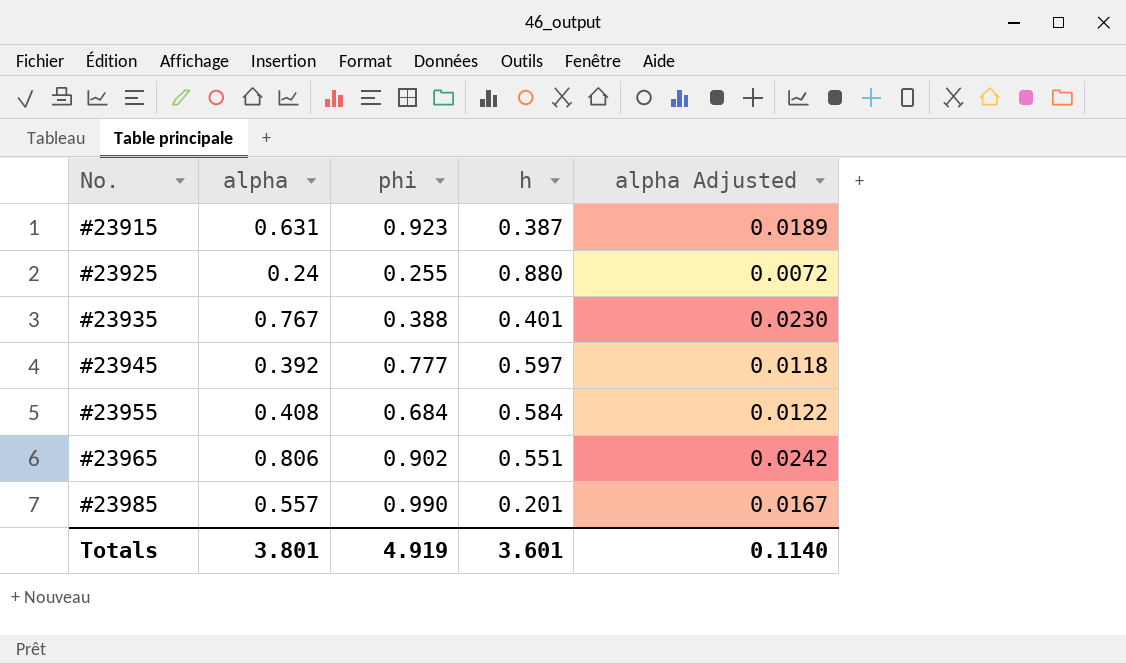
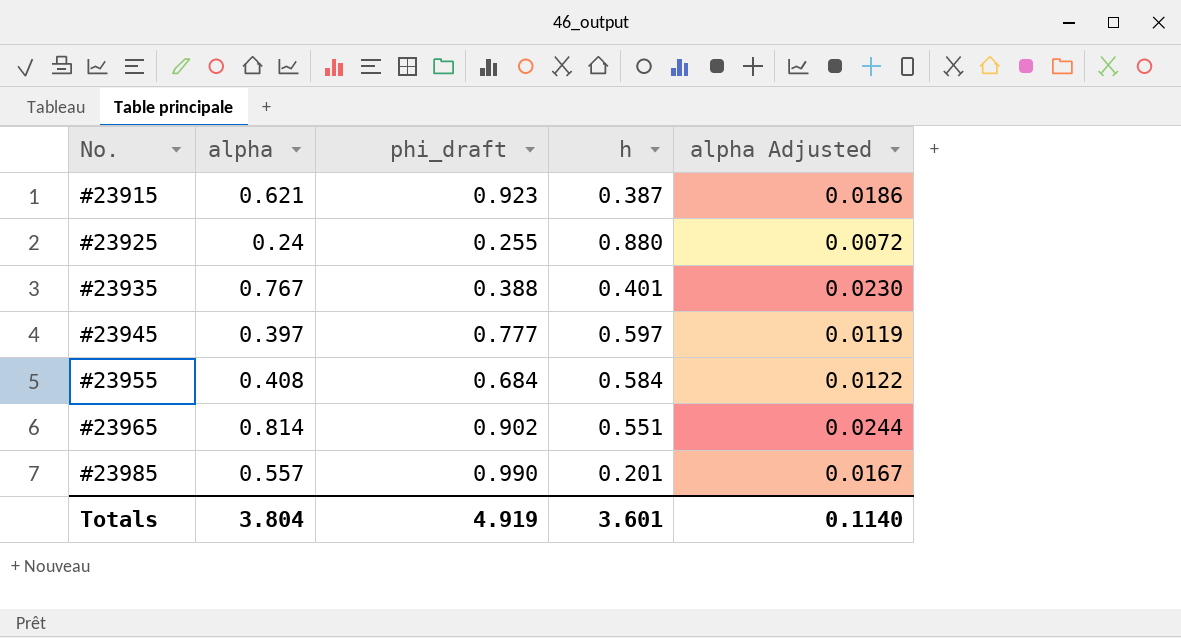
column name: phi -> phi_draft
#23915 | alpha: 0.631 -> 0.621
#23915 | alpha Adjusted: 0.0189 -> 0.0186
#23945 | alpha: 0.392 -> 0.397
#23945 | alpha Adjusted: 0.0118 -> 0.0119
#23965 | alpha: 0.806 -> 0.814
#23965 | alpha Adjusted: 0.0242 -> 0.0244
Totals | alpha: 3.801 -> 3.804

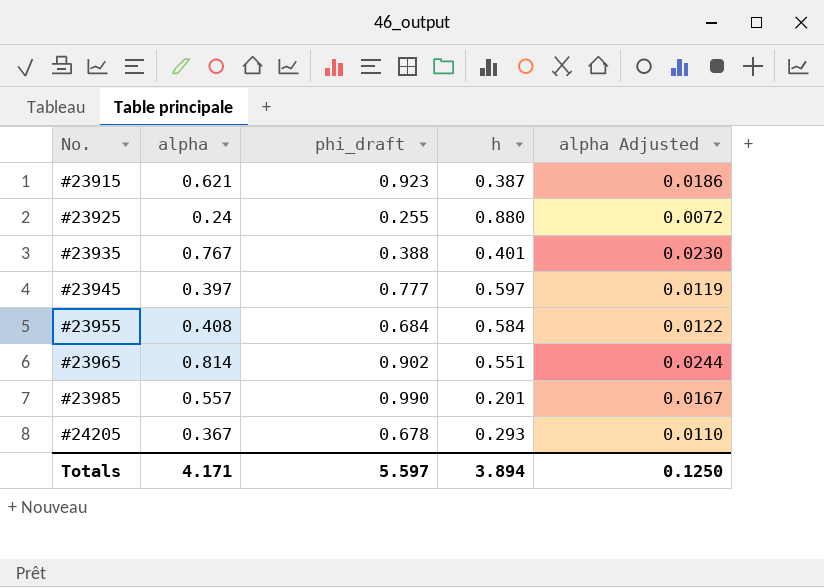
row #24205: none -> 0.367 | 0.678 | 0.293 | 0.0110
Totals | alpha: 3.804 -> 4.171
Totals | phi_draft: 4.919 -> 5.597
Totals | h: 3.601 -> 3.894
Totals | alpha Adjusted: 0.1140 -> 0.1250

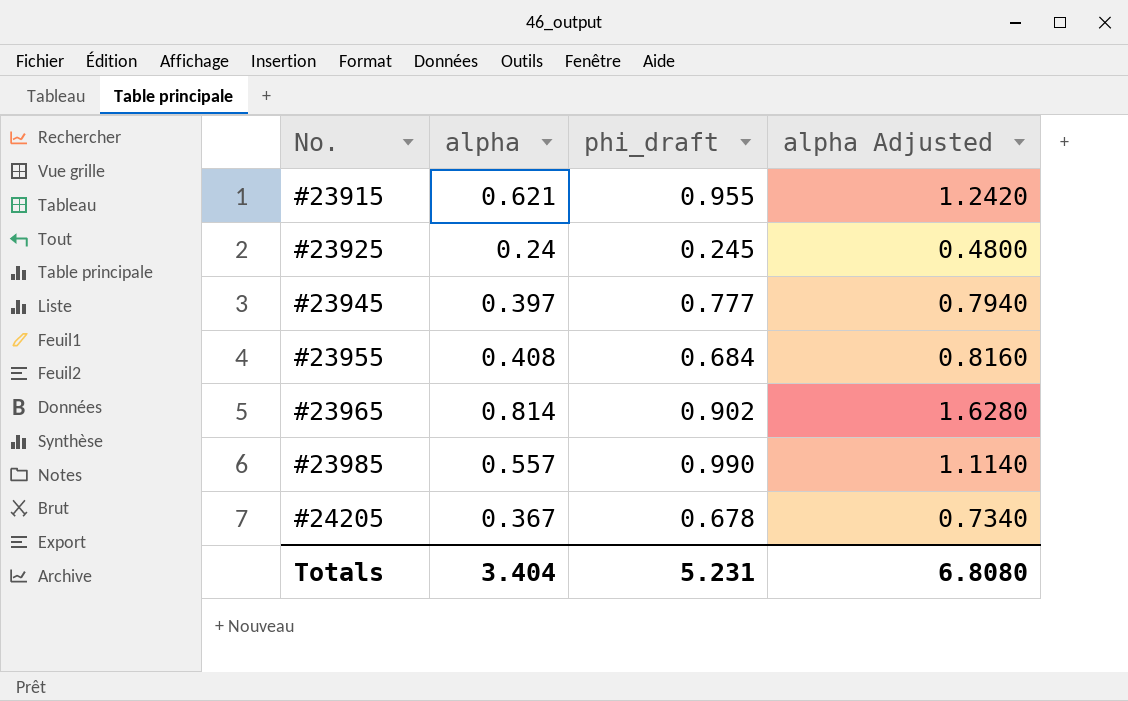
column h | position: 4 -> none
column alpha Adjusted | formula: [alpha] * 0.03 -> [alpha] * 2
row #23935: 0.767 | 0.388 | 0.401 | 0.0230 -> none
#23915 | phi_draft: 0.923 -> 0.955
#23925 | phi_draft: 0.255 -> 0.245
Totals | alpha: 4.171 -> 3.404
Totals | phi_draft: 5.597 -> 5.231
Totals | alpha Adjusted: 0.1250 -> 6.8080

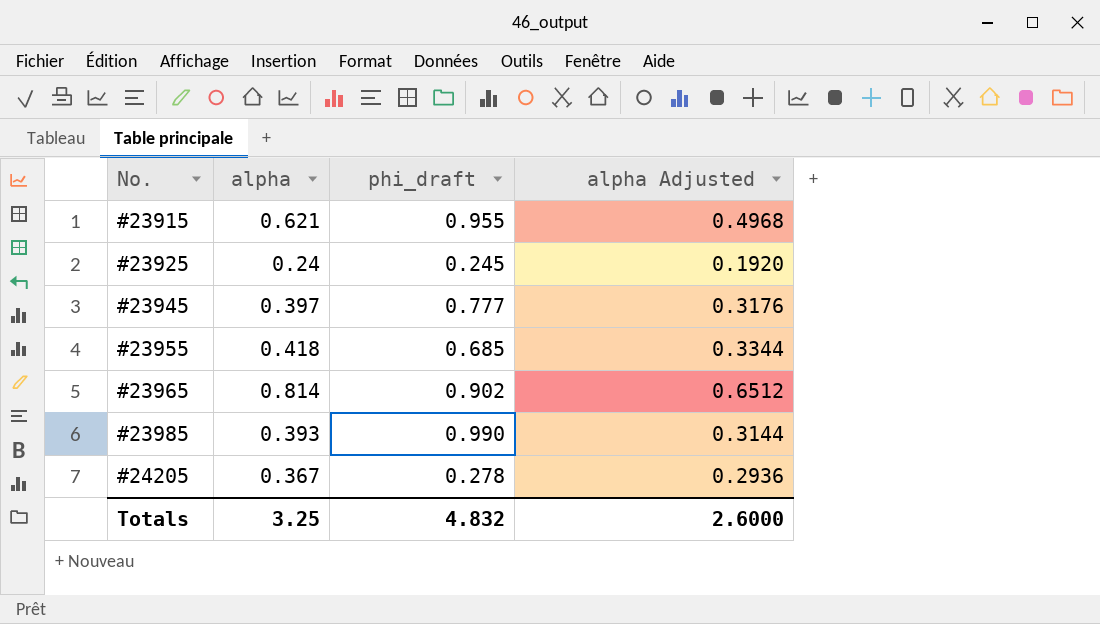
column alpha Adjusted | formula: [alpha] * 2 -> [alpha] * 0.8
#23955 | alpha: 0.408 -> 0.418
#23955 | phi_draft: 0.684 -> 0.685
#23985 | alpha: 0.557 -> 0.393
#24205 | phi_draft: 0.678 -> 0.278
Totals | alpha: 3.404 -> 3.25
Totals | phi_draft: 5.231 -> 4.832
Totals | alpha Adjusted: 6.8080 -> 2.6000

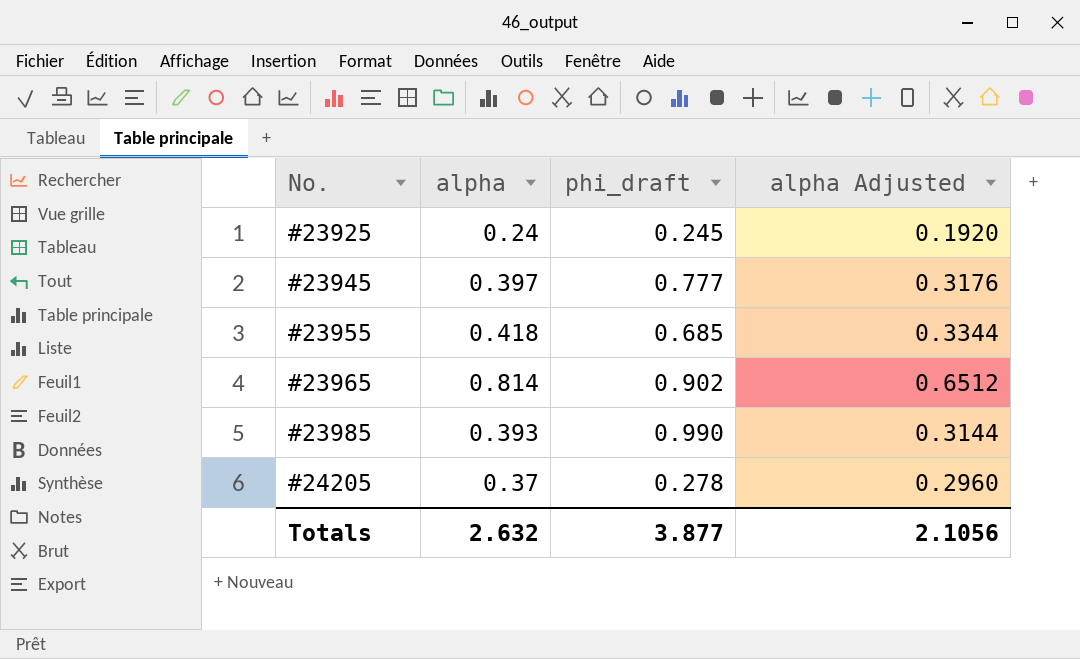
row #23915: 0.621 | 0.955 | 0.4968 -> none
#24205 | alpha: 0.367 -> 0.37
#24205 | alpha Adjusted: 0.2936 -> 0.2960
Totals | alpha: 3.25 -> 2.632
Totals | phi_draft: 4.832 -> 3.877
Totals | alpha Adjusted: 2.6000 -> 2.1056

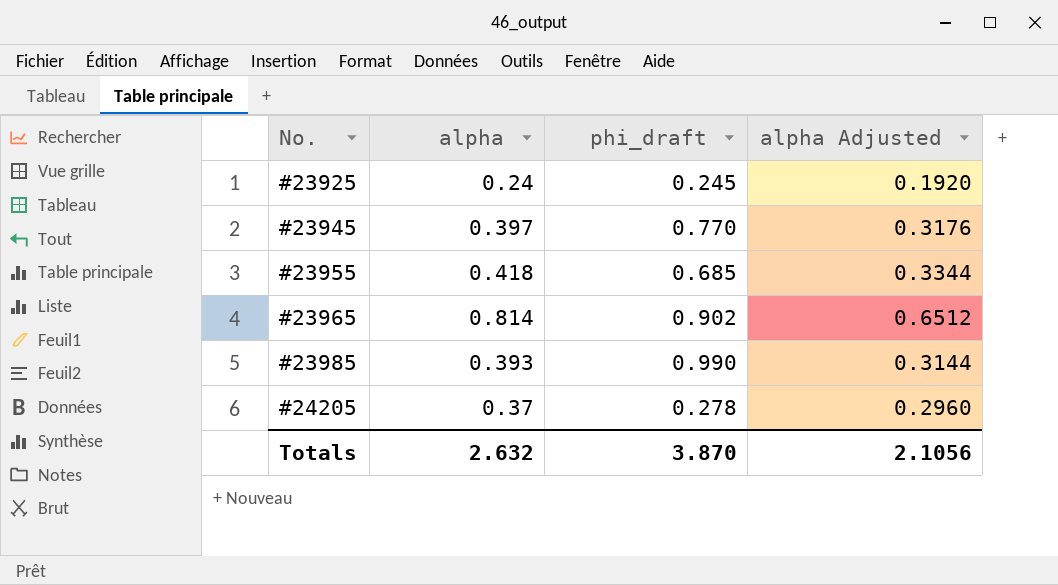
#23945 | phi_draft: 0.777 -> 0.770
Totals | phi_draft: 3.877 -> 3.870

